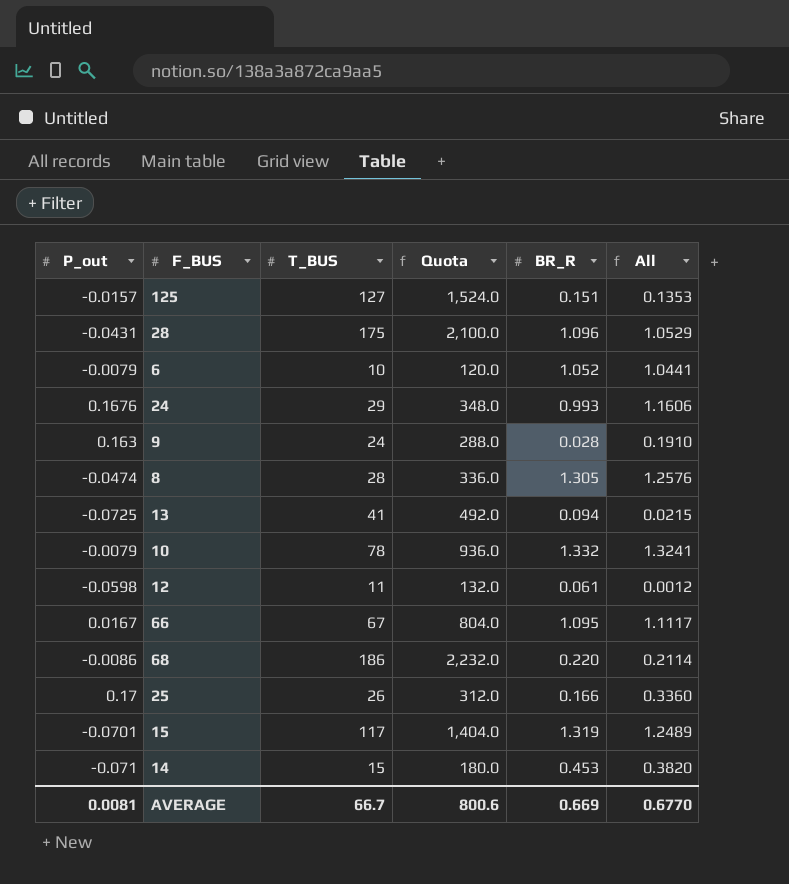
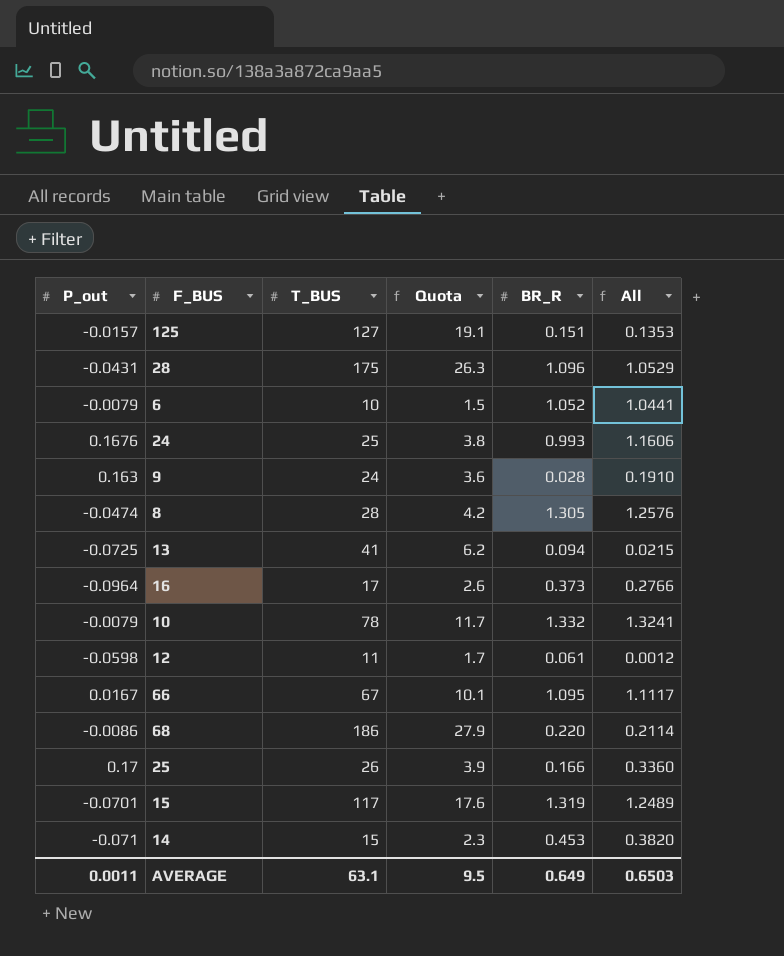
column Quota | formula: [T_BUS] * 12 -> [T_BUS] * 0.15
24 | T_BUS: 29 -> 25
row 16: none -> -0.0964 | 17 | 2.6 | 0.373 | 0.2766
AVERAGE | P_out: 0.0081 -> 0.0011
AVERAGE | T_BUS: 66.7 -> 63.1
AVERAGE | Quota: 800.6 -> 9.5
AVERAGE | BR_R: 0.669 -> 0.649
AVERAGE | All: 0.6770 -> 0.6503

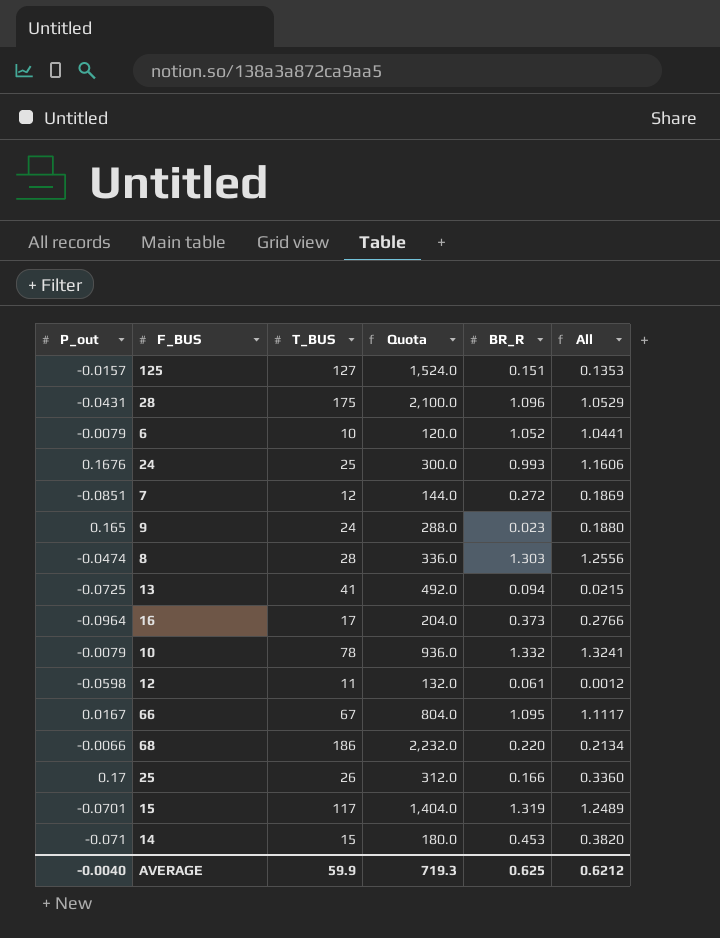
column Quota | formula: [T_BUS] * 0.15 -> [T_BUS] * 12
row 7: none -> -0.0851 | 12 | 144.0 | 0.272 | 0.1869
9 | P_out: 0.163 -> 0.165
9 | BR_R: 0.028 -> 0.023
9 | All: 0.1910 -> 0.1880
8 | BR_R: 1.305 -> 1.303
8 | All: 1.2576 -> 1.2556
68 | P_out: -0.0086 -> -0.0066
68 | All: 0.2114 -> 0.2134
AVERAGE | P_out: 0.0011 -> -0.0040
AVERAGE | T_BUS: 63.1 -> 59.9
AVERAGE | Quota: 9.5 -> 719.3
AVERAGE | BR_R: 0.649 -> 0.625
AVERAGE | All: 0.6503 -> 0.6212

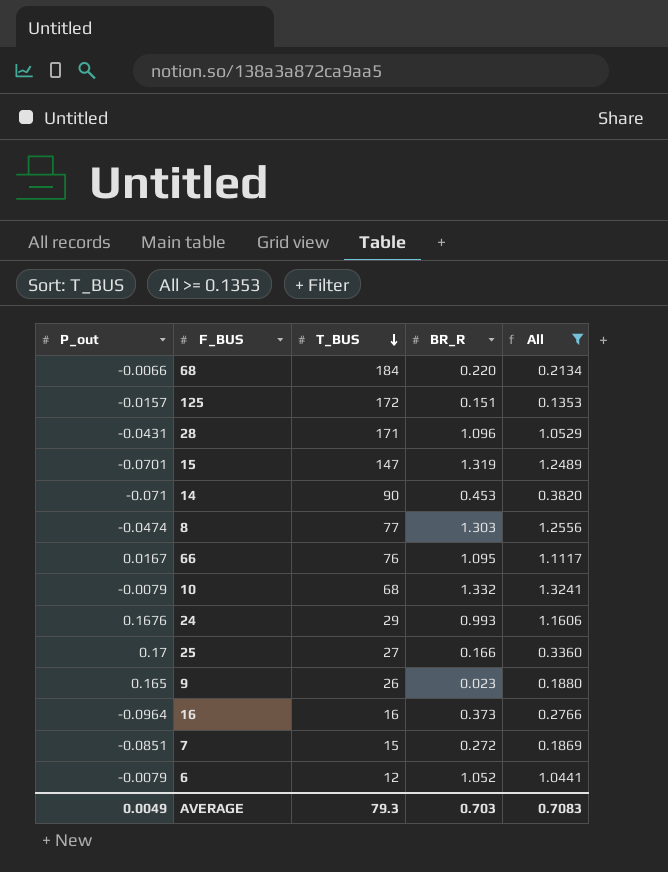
filter: none -> All >= 0.1353
row order: none -> T_BUS descending
column Quota | formula: [T_BUS] * 12 -> none
68 | T_BUS: 186 -> 184
125 | T_BUS: 127 -> 172
28 | T_BUS: 175 -> 171
15 | T_BUS: 117 -> 147
14 | T_BUS: 15 -> 90
8 | T_BUS: 28 -> 77
66 | T_BUS: 67 -> 76
10 | T_BUS: 78 -> 68
24 | T_BUS: 25 -> 29
25 | T_BUS: 26 -> 27
9 | T_BUS: 24 -> 26
16 | T_BUS: 17 -> 16
7 | T_BUS: 12 -> 15
6 | T_BUS: 10 -> 12
AVERAGE | P_out: -0.0040 -> 0.0049
AVERAGE | T_BUS: 59.9 -> 79.3
AVERAGE | BR_R: 0.625 -> 0.703
AVERAGE | All: 0.6212 -> 0.7083

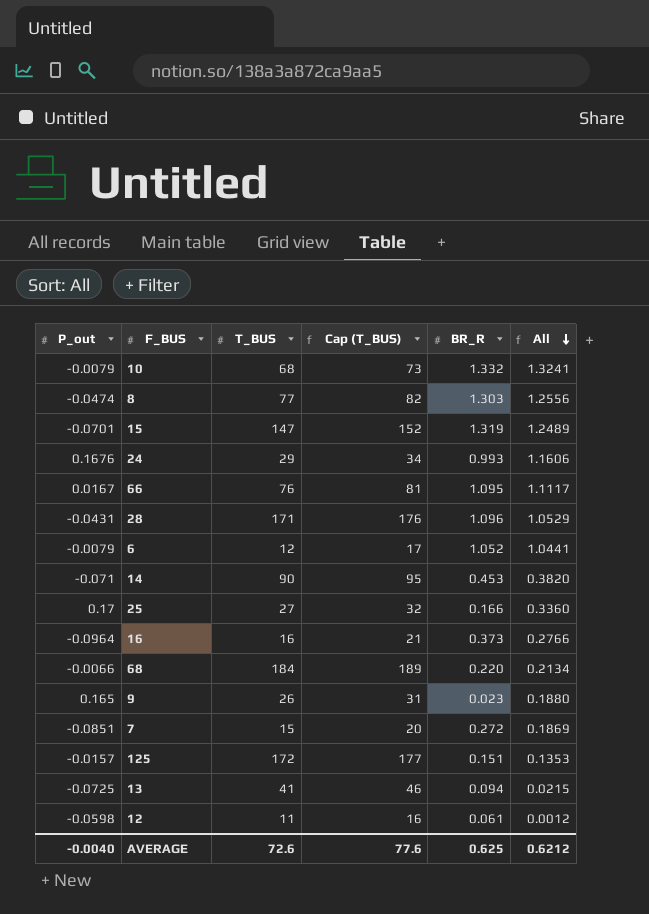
filter: All >= 0.1353 -> none
row order: T_BUS descending -> All descending
column Cap (T_BUS) | formula: none -> [T_BUS] + 5
AVERAGE | P_out: 0.0049 -> -0.0040
AVERAGE | T_BUS: 79.3 -> 72.6
AVERAGE | BR_R: 0.703 -> 0.625
AVERAGE | All: 0.7083 -> 0.6212

